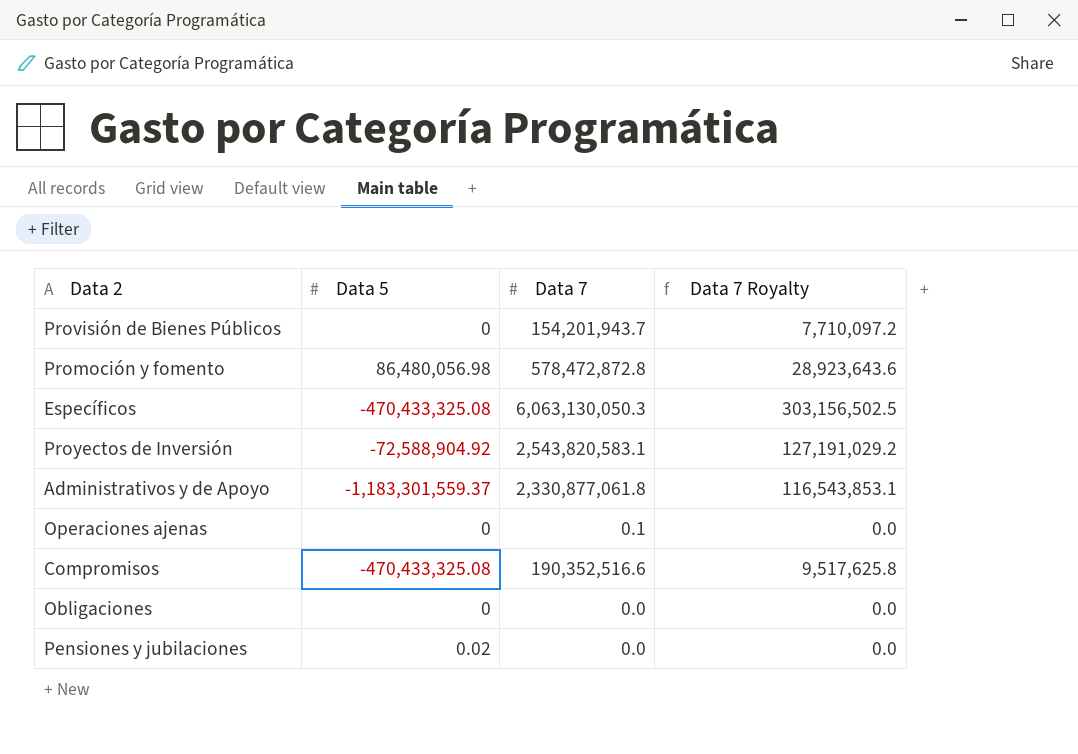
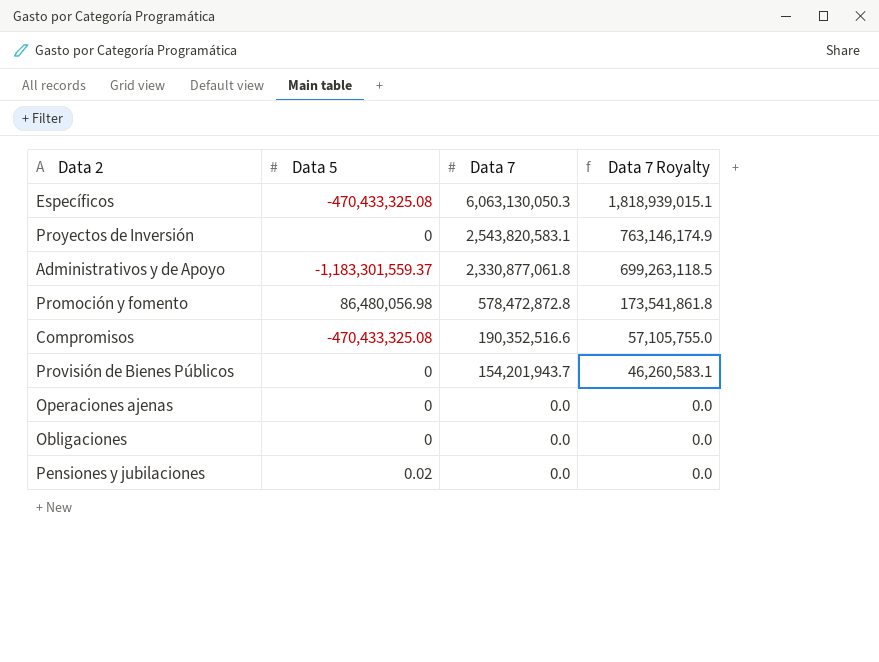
row order: none -> Data 7 descending
column Data 7 Royalty | formula: [Data 7] * 0.05 -> [Data 7] * 0.3
Proyectos de Inversión | Data 5: -72,588,904.92 -> 0
Operaciones ajenas | Data 7: 0.1 -> 0.0

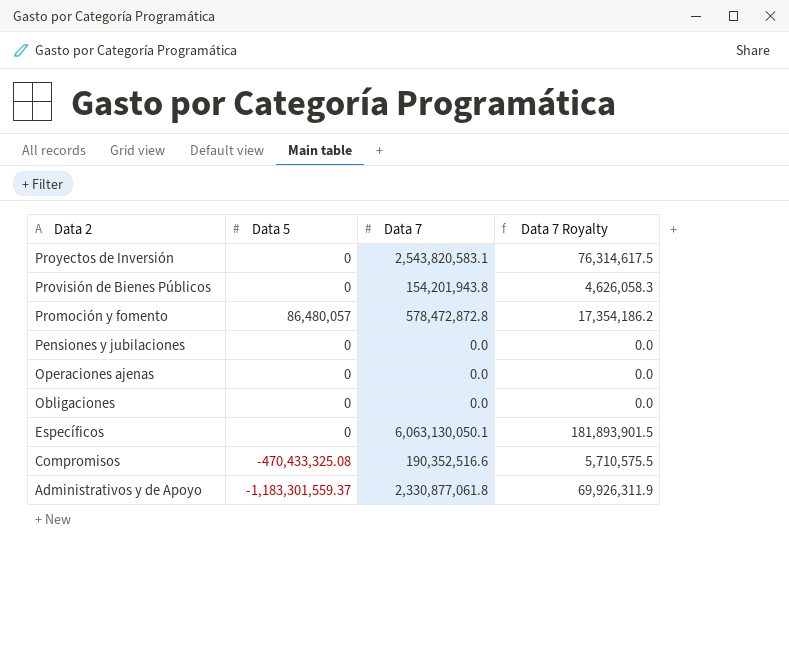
row order: Data 7 descending -> Data 2 descending
column Data 7 Royalty | formula: [Data 7] * 0.3 -> [Data 7] * 0.03
Provisión de Bienes Públicos | Data 7: 154,201,943.7 -> 154,201,943.8
Promoción y fomento | Data 5: 86,480,056.98 -> 86,480,057
Pensiones y jubilaciones | Data 5: 0.02 -> 0
Específicos | Data 5: -470,433,325.08 -> 0
Específicos | Data 7: 6,063,130,050.3 -> 6,063,130,050.1

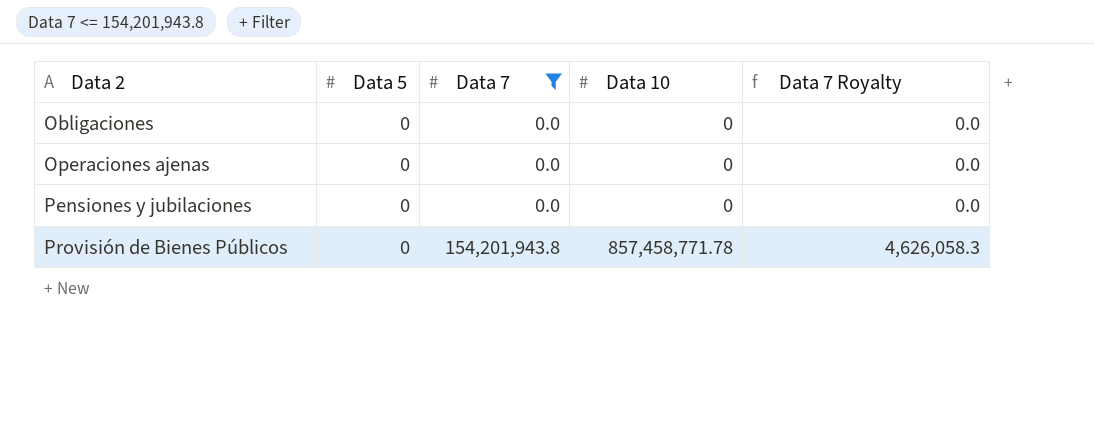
filter: none -> Data 7 <= 154,201,943.8
row order: Data 2 descending -> Data 2 ascending
column Data 10 | position: none -> 4

